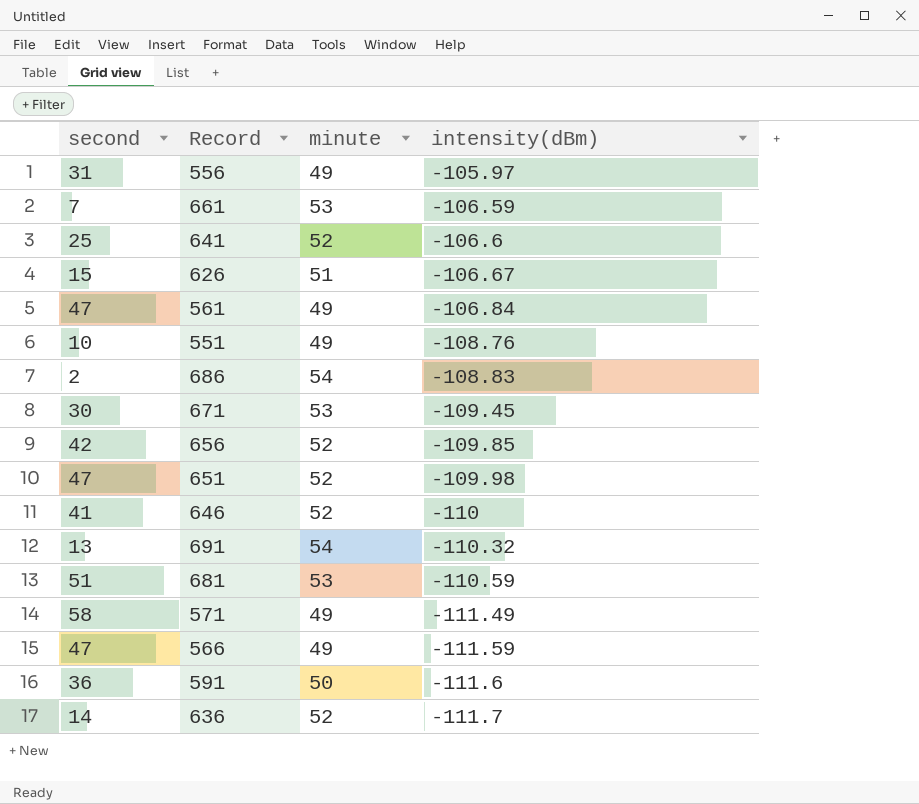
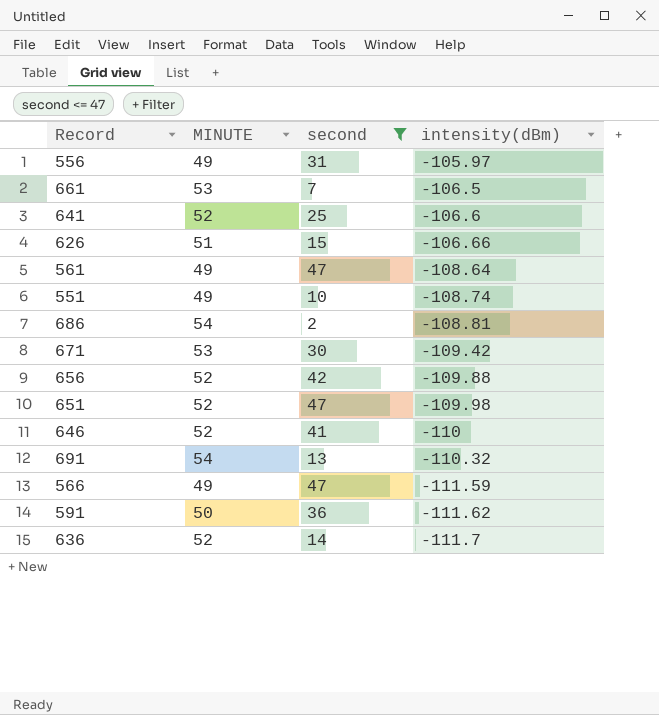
filter: none -> second <= 47
column name: minute -> MINUTE
column second | position: 1 -> 3
661 | intensity(dBm): -106.59 -> -106.5
626 | intensity(dBm): -106.67 -> -106.66
561 | intensity(dBm): -106.84 -> -108.64
551 | intensity(dBm): -108.76 -> -108.74
686 | intensity(dBm): -108.83 -> -108.81
671 | intensity(dBm): -109.45 -> -109.42
656 | intensity(dBm): -109.85 -> -109.88
591 | intensity(dBm): -111.6 -> -111.62

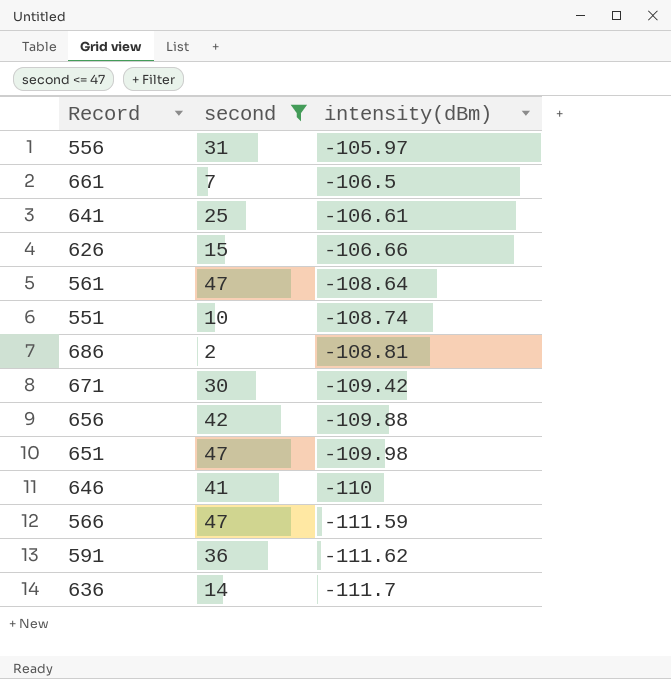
column MINUTE | position: 2 -> none
row 691: 54 | 13 | -110.32 -> none
641 | intensity(dBm): -106.6 -> -106.61

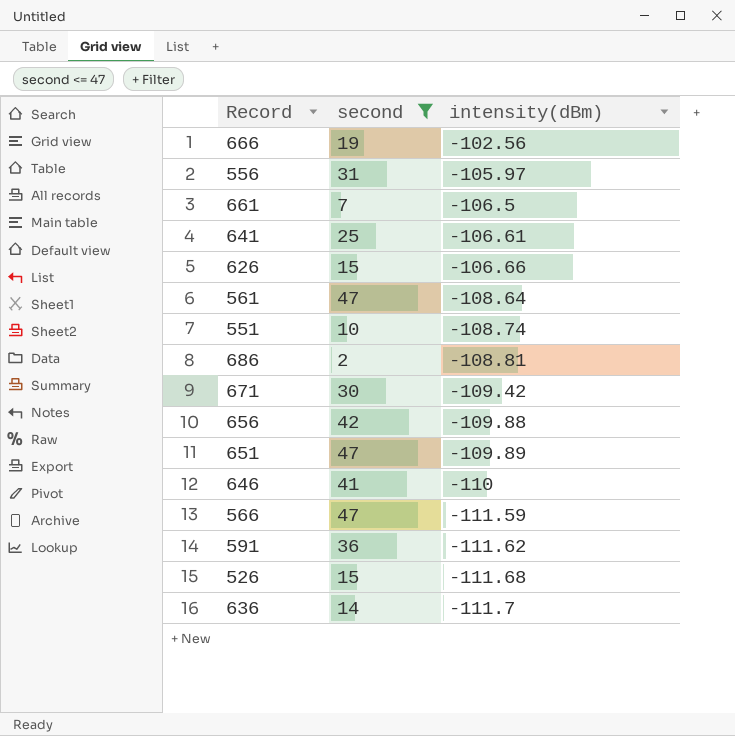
row 666: none -> 19 | -102.56
651 | intensity(dBm): -109.98 -> -109.89
row 526: none -> 15 | -111.68

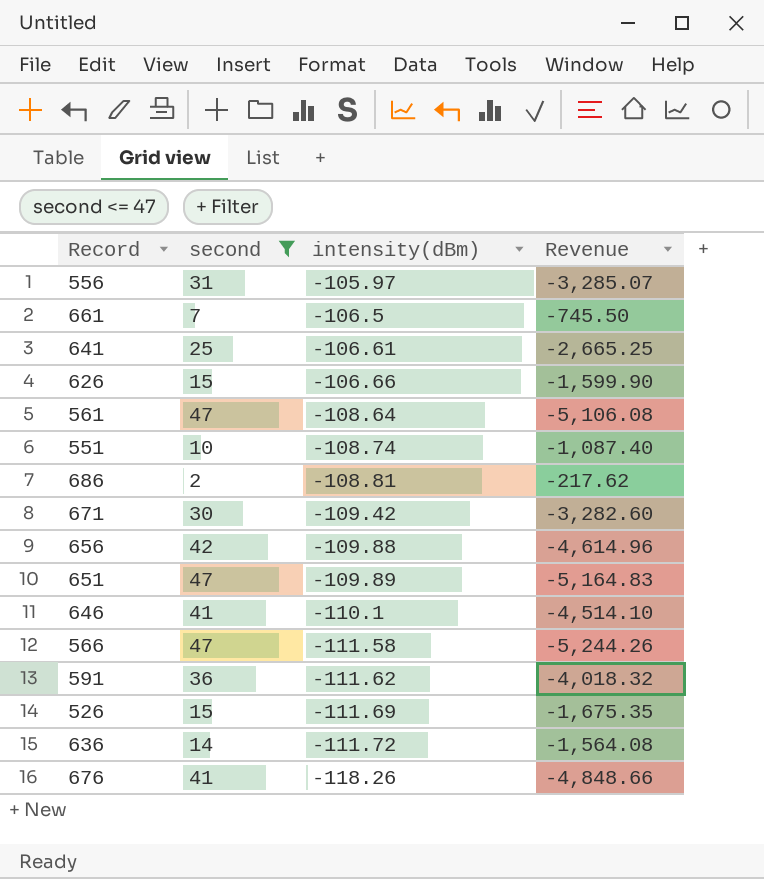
column Revenue | formula: none -> [second] * [intensity(dBm)]
row 666: 19 | -102.56 -> none
646 | intensity(dBm): -110 -> -110.1
566 | intensity(dBm): -111.59 -> -111.58
526 | intensity(dBm): -111.68 -> -111.69
636 | intensity(dBm): -111.7 -> -111.72
row 676: none -> 41 | -118.26 | -4,848.66

